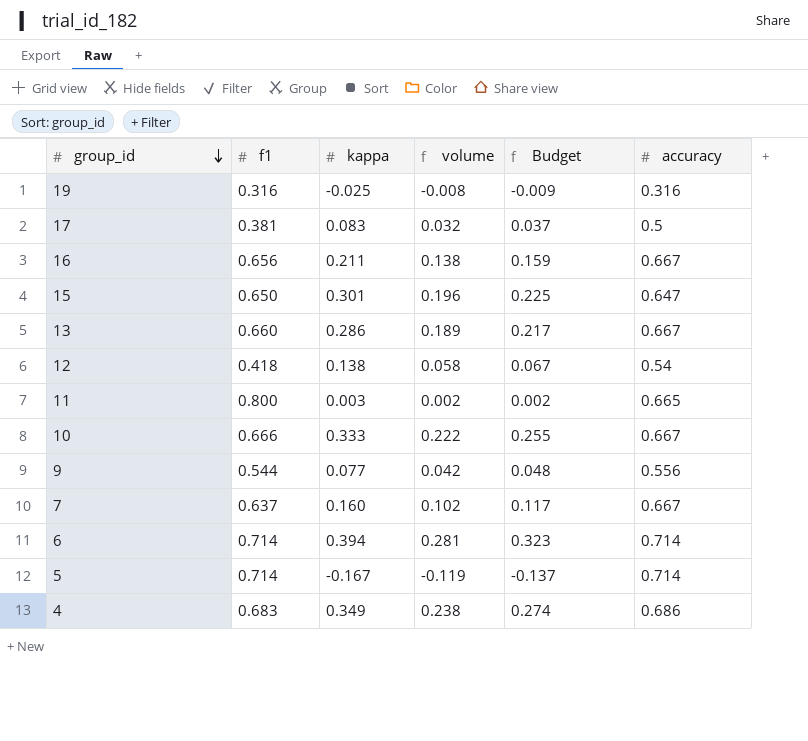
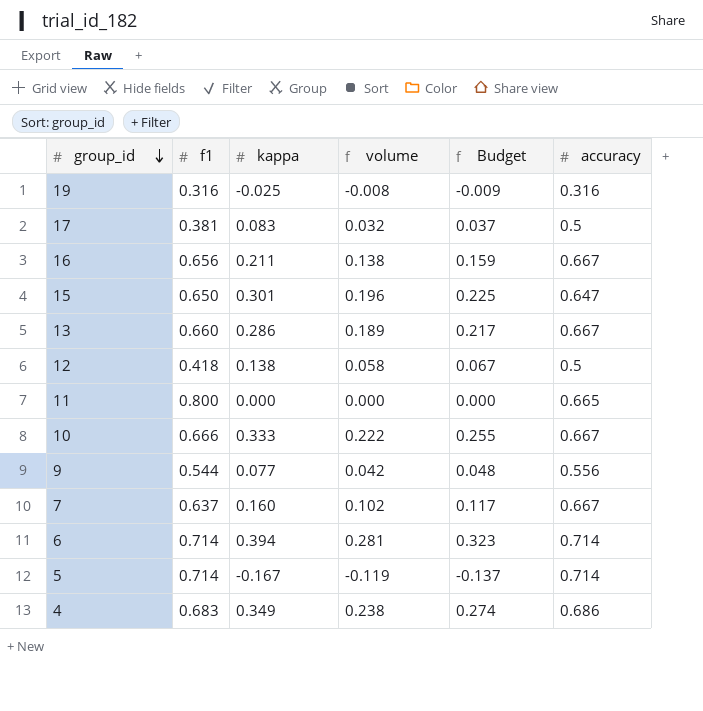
12 | accuracy: 0.54 -> 0.5
11 | kappa: 0.003 -> 0.000
11 | volume: 0.002 -> 0.000
11 | Budget: 0.002 -> 0.000

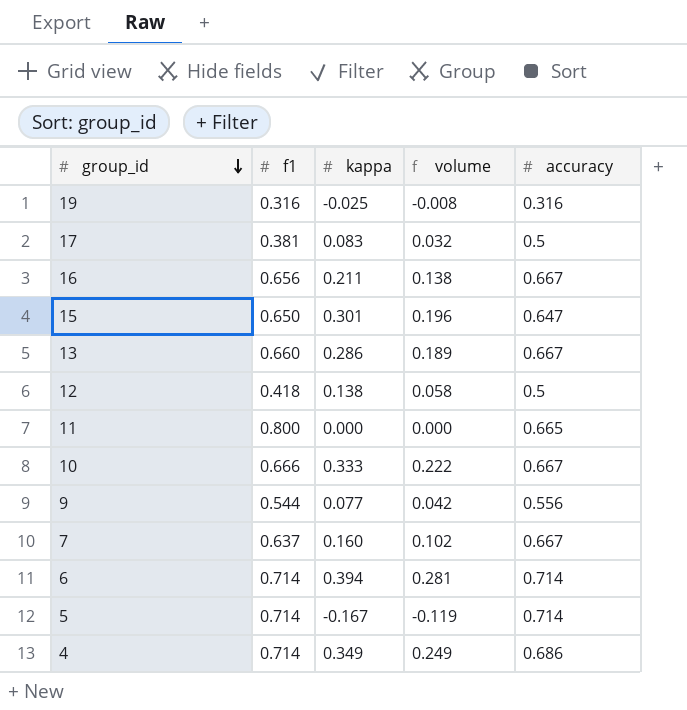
column Budget | formula: [volume] * 1.15 -> none
4 | f1: 0.683 -> 0.714
4 | volume: 0.238 -> 0.249

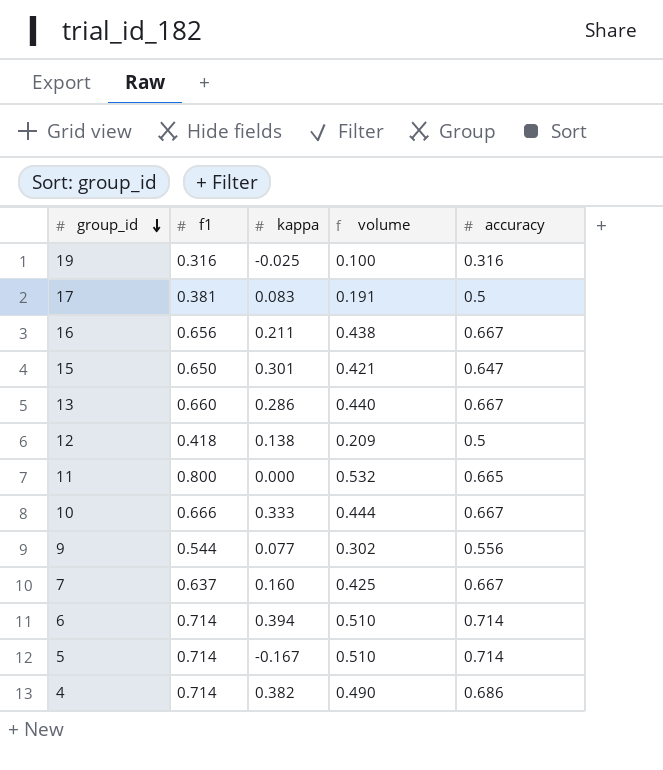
column volume | formula: [f1] * [kappa] -> [f1] * [accuracy]
4 | kappa: 0.349 -> 0.382

